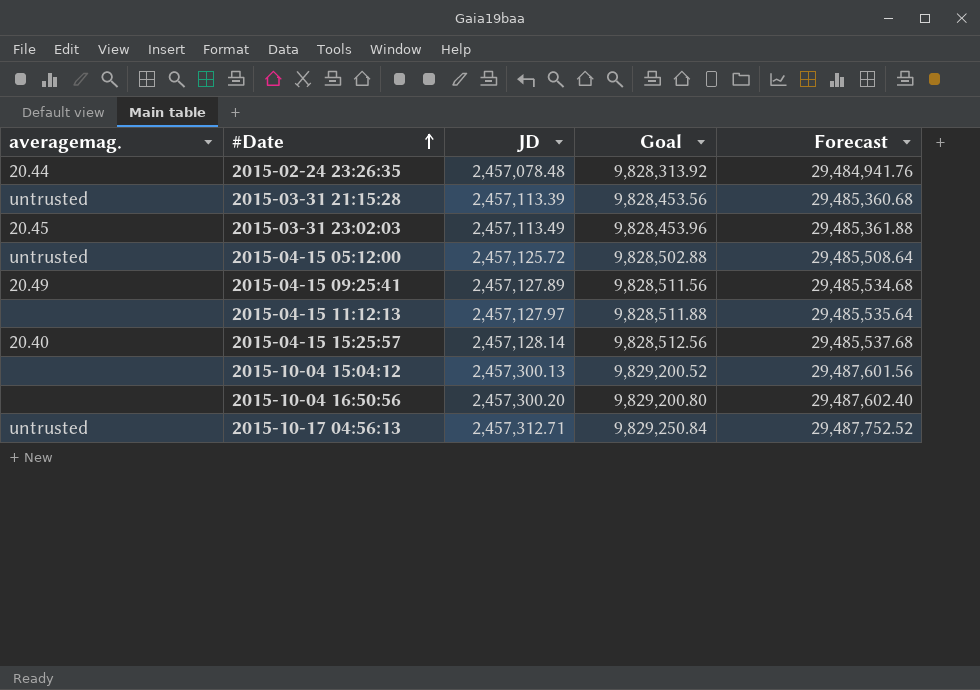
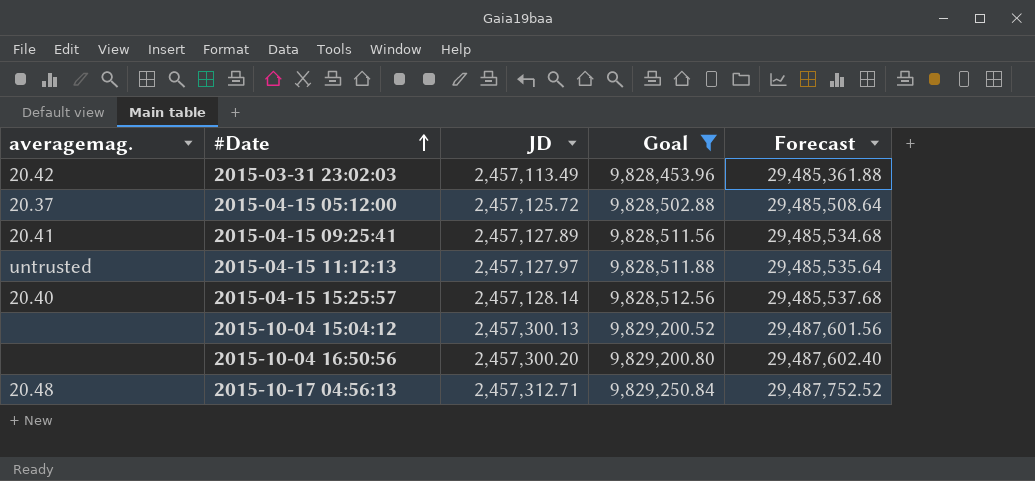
filter: none -> Goal >= 9,828,453.96
2015-03-31 23:02:03 | averagemag.: 20.45 -> 20.42
2015-04-15 05:12:00 | averagemag.: untrusted -> 20.37
2015-04-15 09:25:41 | averagemag.: 20.49 -> 20.41
2015-04-15 11:12:13 | averagemag.: none -> untrusted
2015-10-17 04:56:13 | averagemag.: untrusted -> 20.48

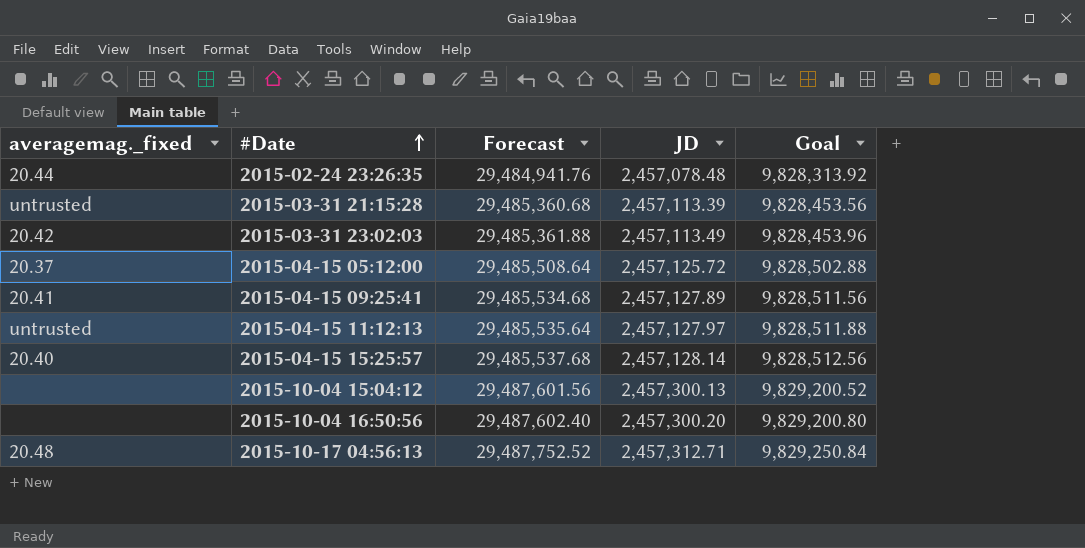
filter: Goal >= 9,828,453.96 -> none
column name: averagemag. -> averagemag._fixed
column Forecast | position: 5 -> 3

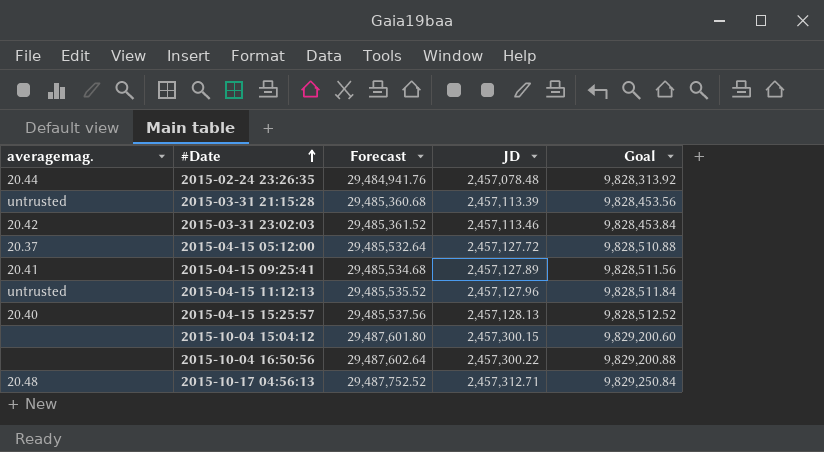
column name: averagemag._fixed -> averagemag.
2015-03-31 23:02:03 | Forecast: 29,485,361.88 -> 29,485,361.52
2015-03-31 23:02:03 | JD: 2,457,113.49 -> 2,457,113.46
2015-03-31 23:02:03 | Goal: 9,828,453.96 -> 9,828,453.84
2015-04-15 05:12:00 | Forecast: 29,485,508.64 -> 29,485,532.64
2015-04-15 05:12:00 | JD: 2,457,125.72 -> 2,457,127.72
2015-04-15 05:12:00 | Goal: 9,828,502.88 -> 9,828,510.88
2015-04-15 11:12:13 | Forecast: 29,485,535.64 -> 29,485,535.52
2015-04-15 11:12:13 | JD: 2,457,127.97 -> 2,457,127.96
2015-04-15 11:12:13 | Goal: 9,828,511.88 -> 9,828,511.84
2015-04-15 15:25:57 | Forecast: 29,485,537.68 -> 29,485,537.56
2015-04-15 15:25:57 | JD: 2,457,128.14 -> 2,457,128.13
2015-04-15 15:25:57 | Goal: 9,828,512.56 -> 9,828,512.52
2015-10-04 15:04:12 | Forecast: 29,487,601.56 -> 29,487,601.80
2015-10-04 15:04:12 | JD: 2,457,300.13 -> 2,457,300.15
2015-10-04 15:04:12 | Goal: 9,829,200.52 -> 9,829,200.60
2015-10-04 16:50:56 | Forecast: 29,487,602.40 -> 29,487,602.64
2015-10-04 16:50:56 | JD: 2,457,300.20 -> 2,457,300.22
2015-10-04 16:50:56 | Goal: 9,829,200.80 -> 9,829,200.88

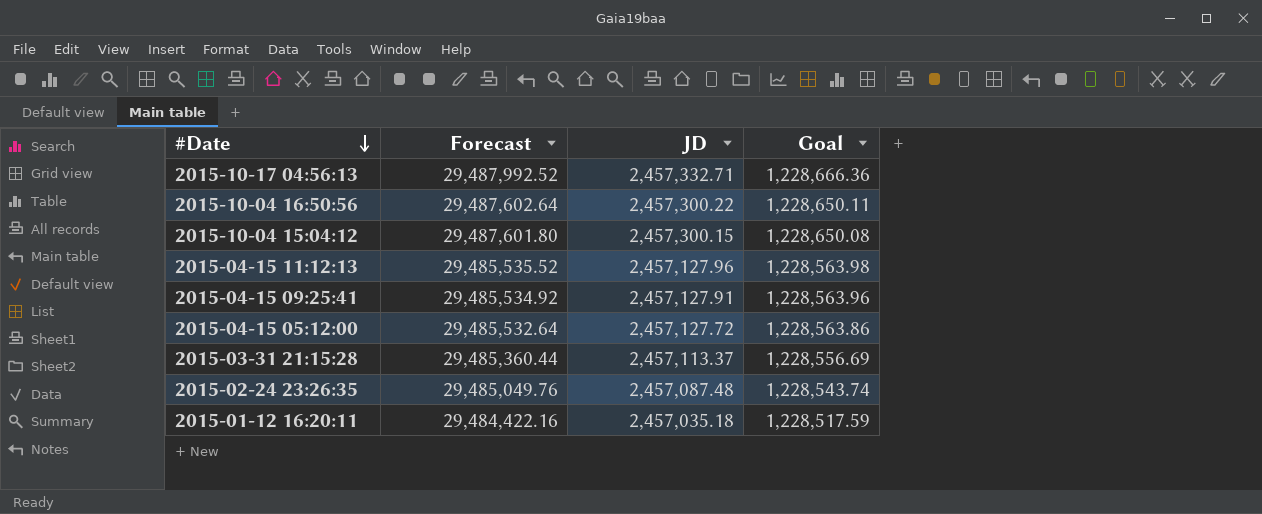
row order: #Date ascending -> #Date descending
column averagemag. | position: 1 -> none
column Goal | formula: [JD] * 4 -> [JD] * 0.5
row 2015-03-31 23:02:03: 20.42 | 29,485,361.52 | 2,457,113.46 | 9,828,453.84 -> none
row 2015-04-15 15:25:57: 20.40 | 29,485,537.56 | 2,457,128.13 | 9,828,512.52 -> none
2015-10-17 04:56:13 | Forecast: 29,487,752.52 -> 29,487,992.52
2015-10-17 04:56:13 | JD: 2,457,312.71 -> 2,457,332.71
2015-04-15 09:25:41 | Forecast: 29,485,534.68 -> 29,485,534.92
2015-04-15 09:25:41 | JD: 2,457,127.89 -> 2,457,127.91
2015-03-31 21:15:28 | Forecast: 29,485,360.68 -> 29,485,360.44
2015-03-31 21:15:28 | JD: 2,457,113.39 -> 2,457,113.37
2015-02-24 23:26:35 | Forecast: 29,484,941.76 -> 29,485,049.76
2015-02-24 23:26:35 | JD: 2,457,078.48 -> 2,457,087.48
row 2015-01-12 16:20:11: none -> 29,484,422.16 | 2,457,035.18 | 1,228,517.59

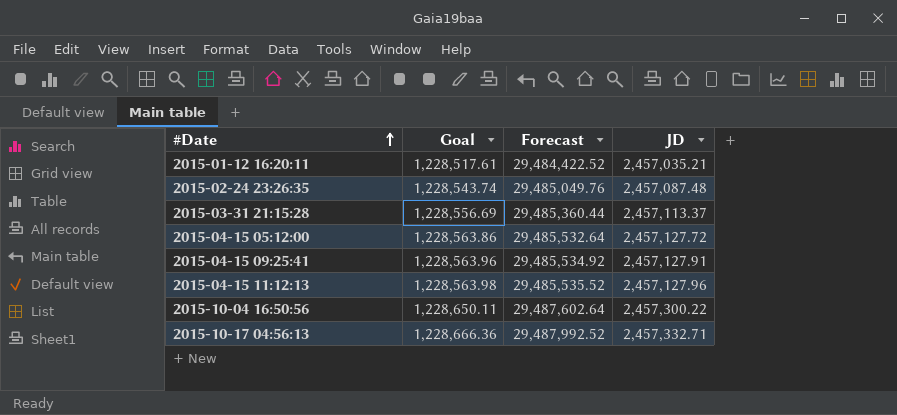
row order: #Date descending -> #Date ascending
column Goal | position: 4 -> 2
row 2015-10-04 15:04:12: 29,487,601.80 | 2,457,300.15 | 1,228,650.08 -> none
2015-01-12 16:20:11 | Goal: 1,228,517.59 -> 1,228,517.61
2015-01-12 16:20:11 | Forecast: 29,484,422.16 -> 29,484,422.52
2015-01-12 16:20:11 | JD: 2,457,035.18 -> 2,457,035.21

